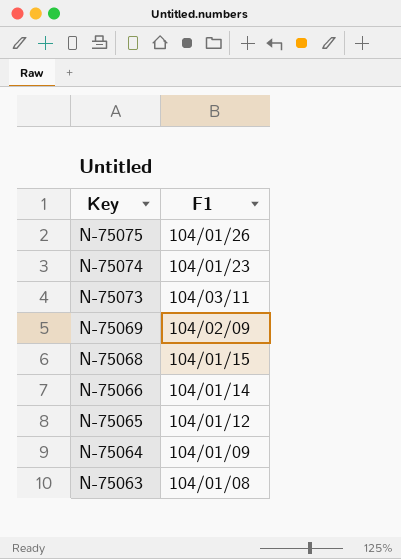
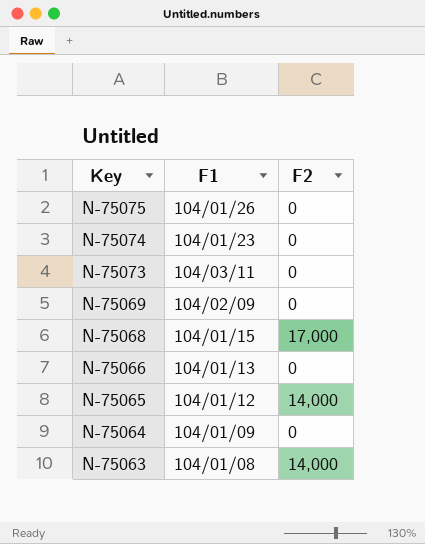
column F2 | position: none -> 3
N-75066 | F1: 104/01/14 -> 104/01/13

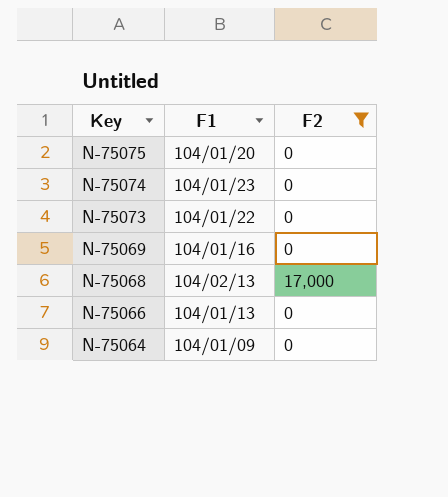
filter: none -> F2 != 14,000
N-75075 | F1: 104/01/26 -> 104/01/20
N-75073 | F1: 104/03/11 -> 104/01/22
N-75069 | F1: 104/02/09 -> 104/01/16
N-75068 | F1: 104/01/15 -> 104/02/13

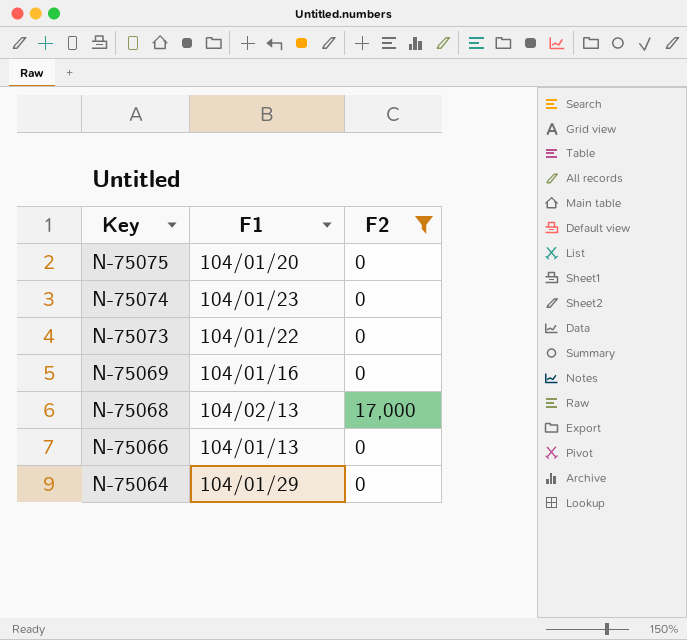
N-75064 | F1: 104/01/09 -> 104/01/29

